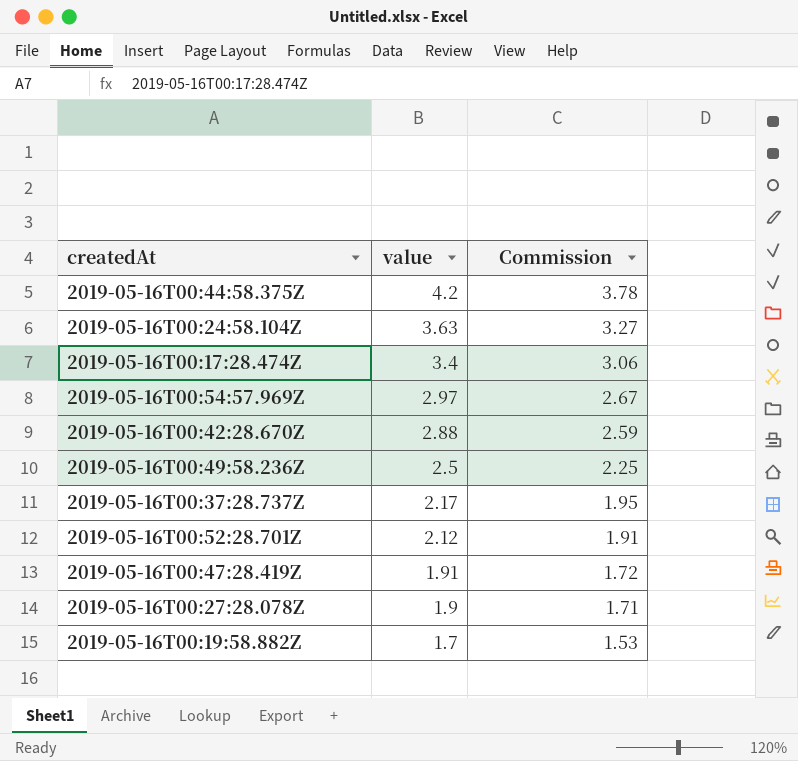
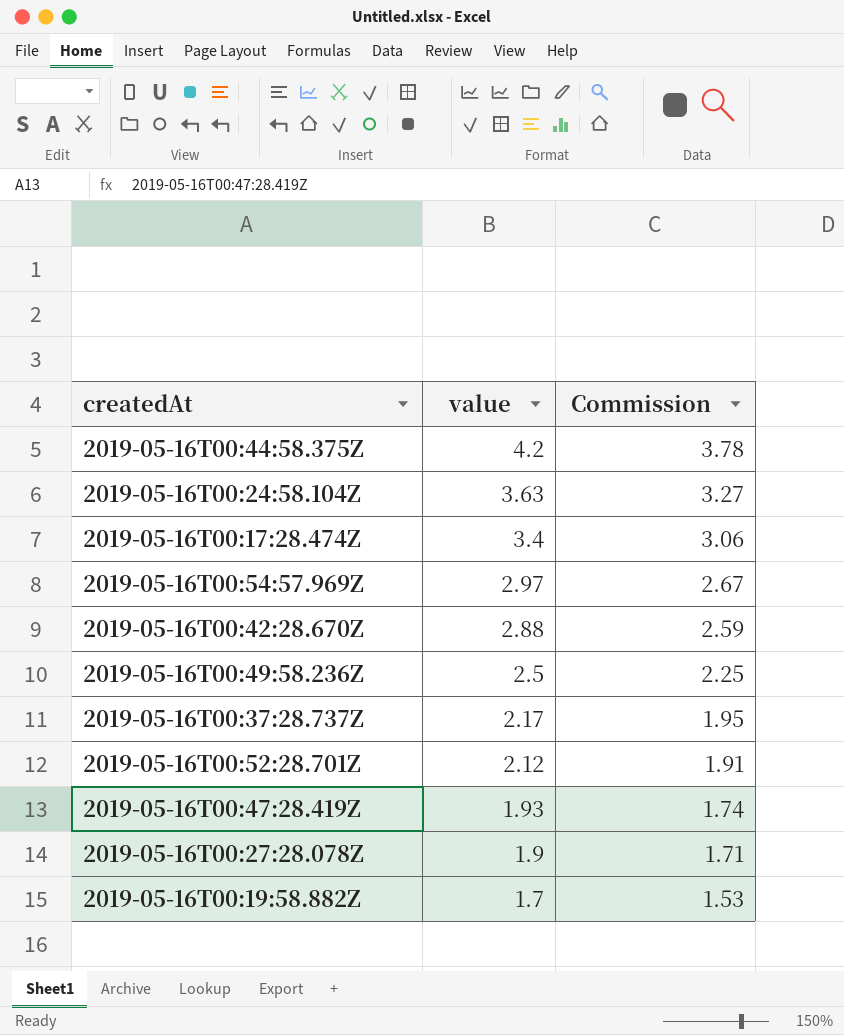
2019-05-16T00:47:28.419Z | value: 1.91 -> 1.93
2019-05-16T00:47:28.419Z | Commission: 1.72 -> 1.74

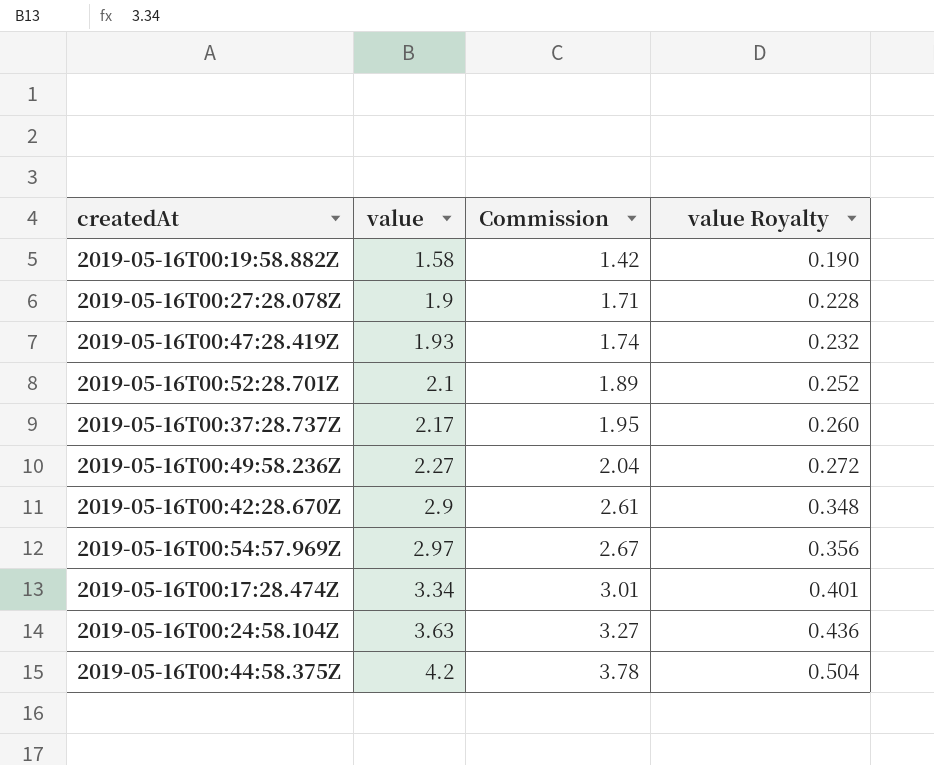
row order: value descending -> value ascending
column value Royalty | formula: none -> [value] * 0.12
2019-05-16T00:19:58.882Z | value: 1.7 -> 1.58
2019-05-16T00:19:58.882Z | Commission: 1.53 -> 1.42
2019-05-16T00:52:28.701Z | value: 2.12 -> 2.1
2019-05-16T00:52:28.701Z | Commission: 1.91 -> 1.89
2019-05-16T00:49:58.236Z | value: 2.5 -> 2.27
2019-05-16T00:49:58.236Z | Commission: 2.25 -> 2.04
2019-05-16T00:42:28.670Z | value: 2.88 -> 2.9
2019-05-16T00:42:28.670Z | Commission: 2.59 -> 2.61
2019-05-16T00:17:28.474Z | value: 3.4 -> 3.34
2019-05-16T00:17:28.474Z | Commission: 3.06 -> 3.01

